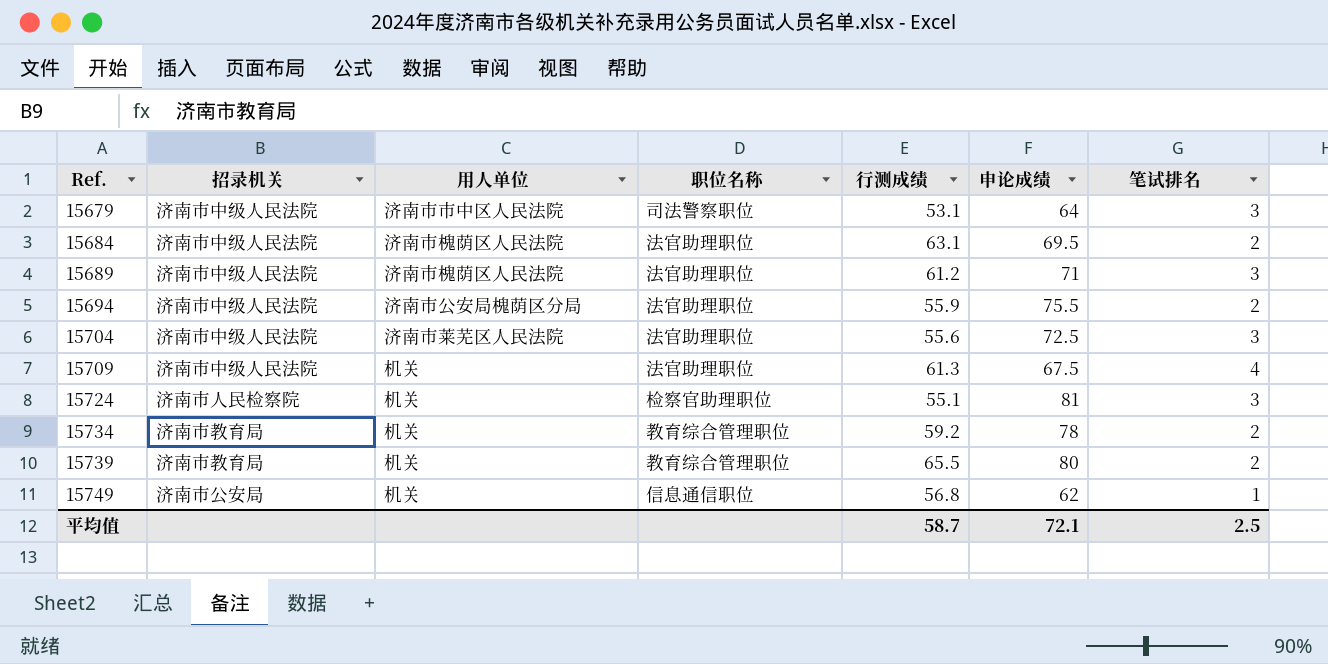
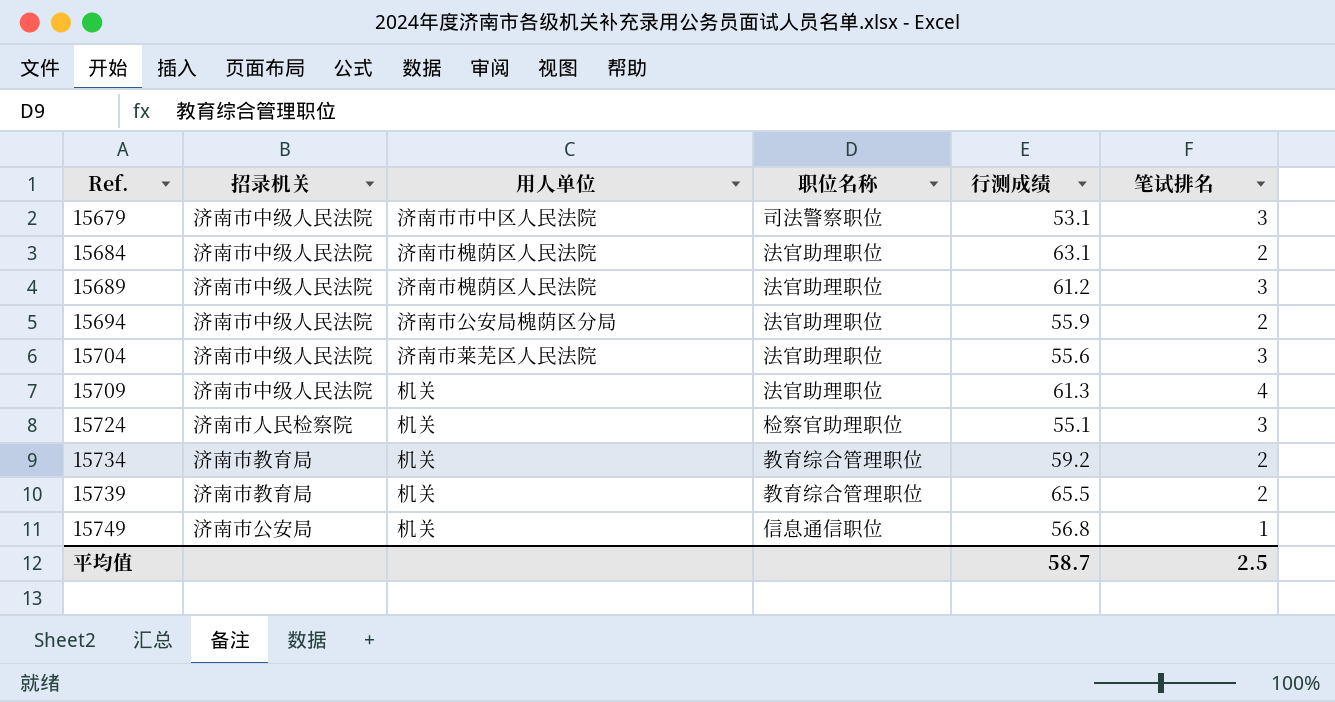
column 申论成绩 | position: 6 -> none

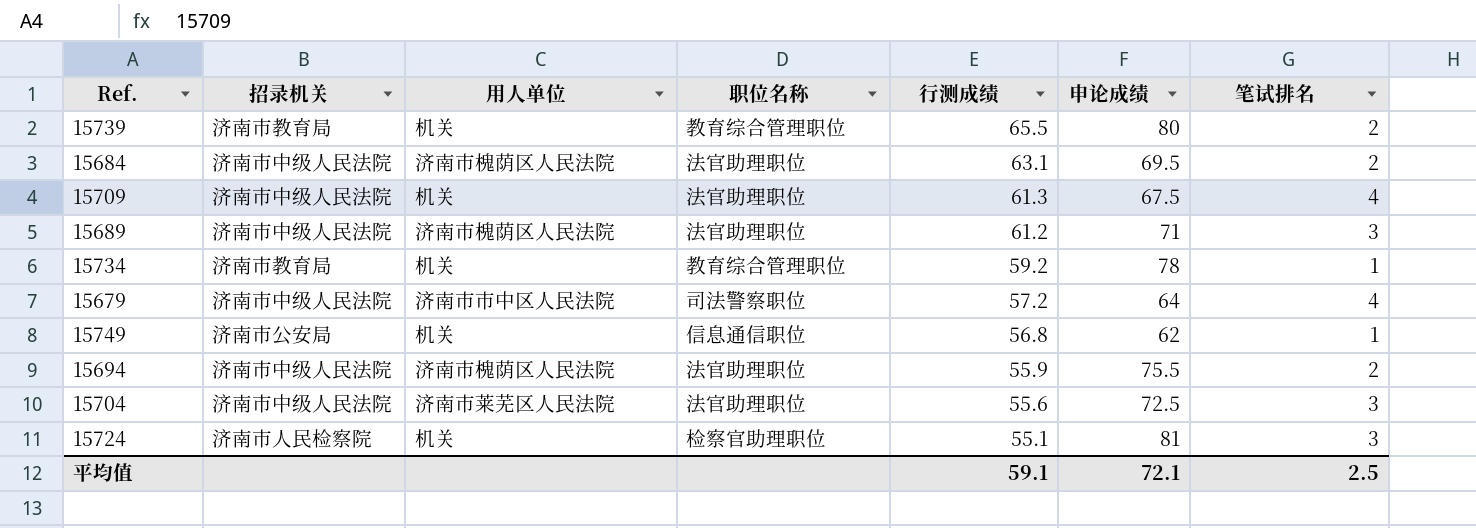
row order: Ref. ascending -> 行测成绩 descending
column 申论成绩 | position: none -> 6
15734 | 笔试排名: 2 -> 1
15679 | 行测成绩: 53.1 -> 57.2
15679 | 笔试排名: 3 -> 4
15694 | 用人单位: 济南市公安局槐荫区分局 -> 济南市槐荫区人民法院
平均值 | 行测成绩: 58.7 -> 59.1

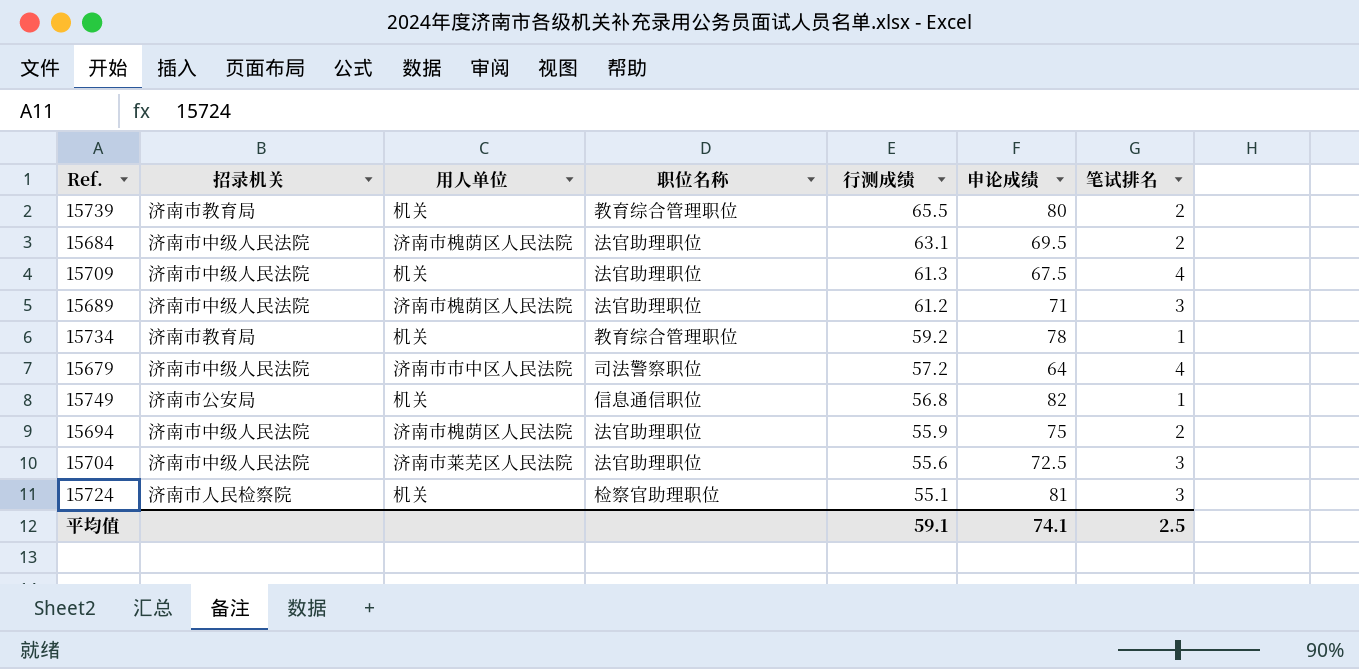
15749 | 申论成绩: 62 -> 82
15694 | 申论成绩: 75.5 -> 75
平均值 | 申论成绩: 72.1 -> 74.1

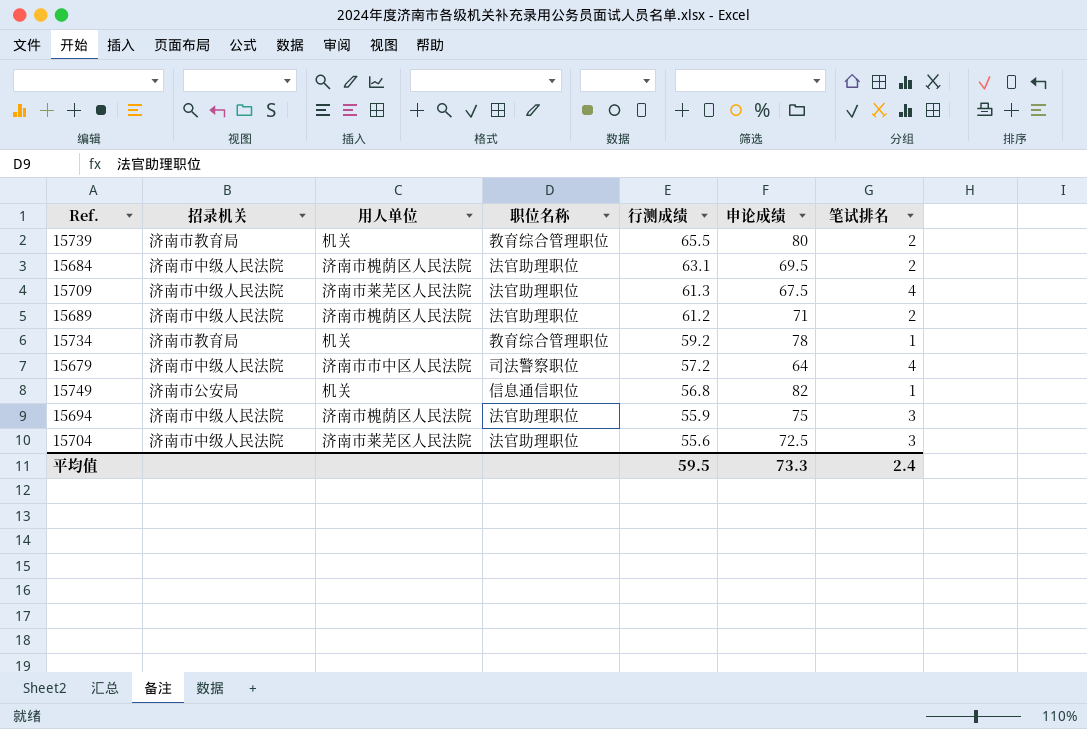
row 15724: 济南市人民检察院 | 机关 | 检察官助理职位 | 55.1 | 81 | 3 -> none
15709 | 用人单位: 机关 -> 济南市莱芜区人民法院
15689 | 笔试排名: 3 -> 2
15694 | 笔试排名: 2 -> 3
平均值 | 行测成绩: 59.1 -> 59.5
平均值 | 申论成绩: 74.1 -> 73.3
平均值 | 笔试排名: 2.5 -> 2.4

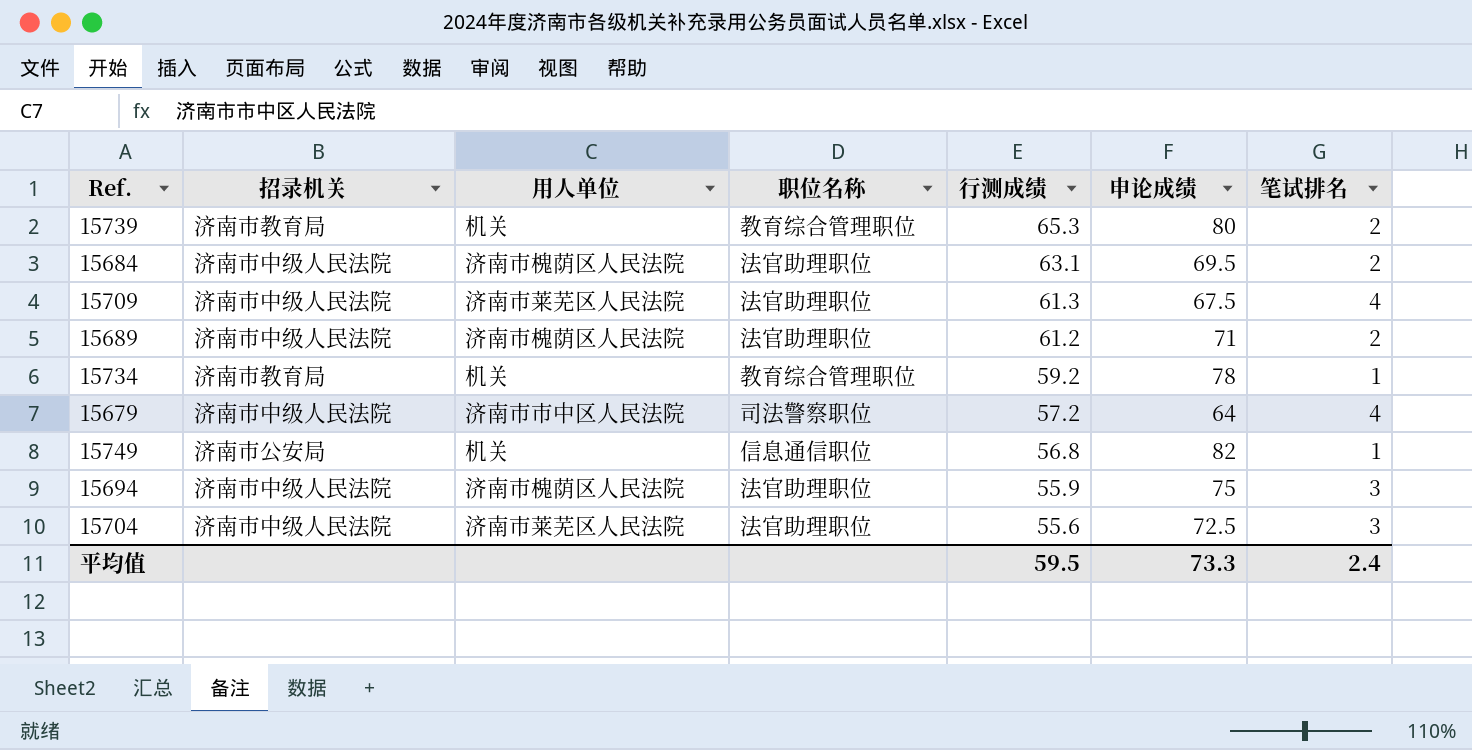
15739 | 行测成绩: 65.5 -> 65.3

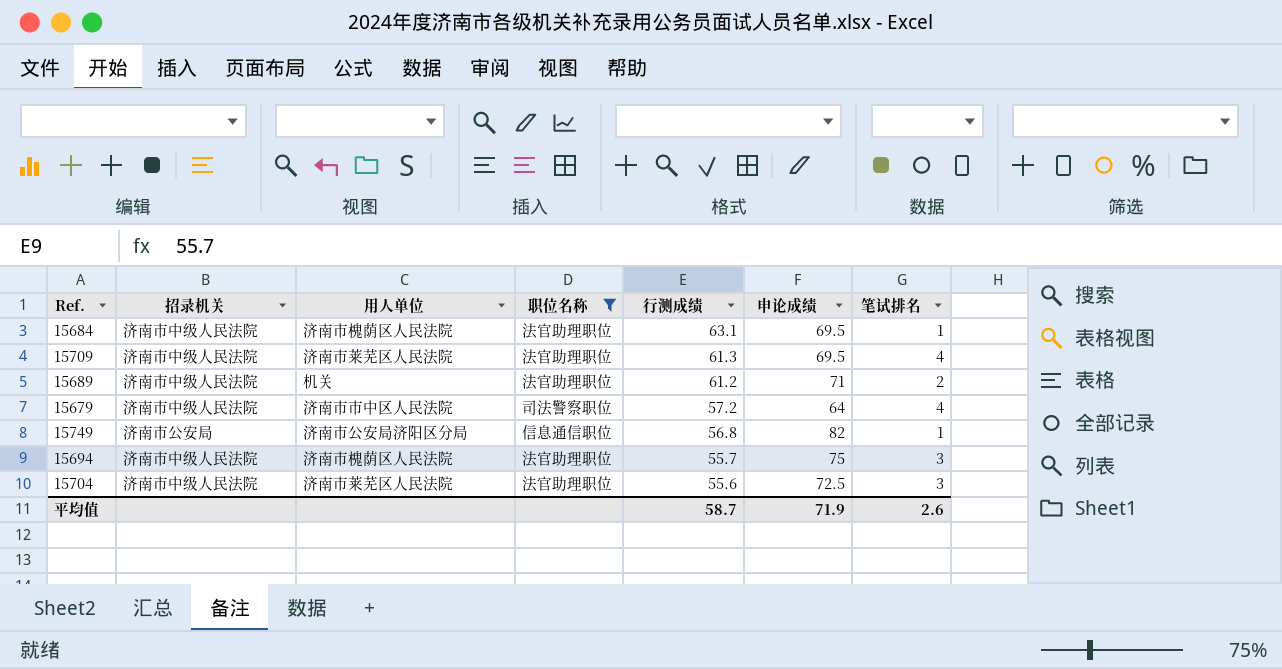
filter: none -> 职位名称 != 教育综合管理职位
15684 | 笔试排名: 2 -> 1
15709 | 申论成绩: 67.5 -> 69.5
15689 | 用人单位: 济南市槐荫区人民法院 -> 机关
15749 | 用人单位: 机关 -> 济南市公安局济阳区分局
15694 | 行测成绩: 55.9 -> 55.7
平均值 | 行测成绩: 59.5 -> 58.7
平均值 | 申论成绩: 73.3 -> 71.9
平均值 | 笔试排名: 2.4 -> 2.6

